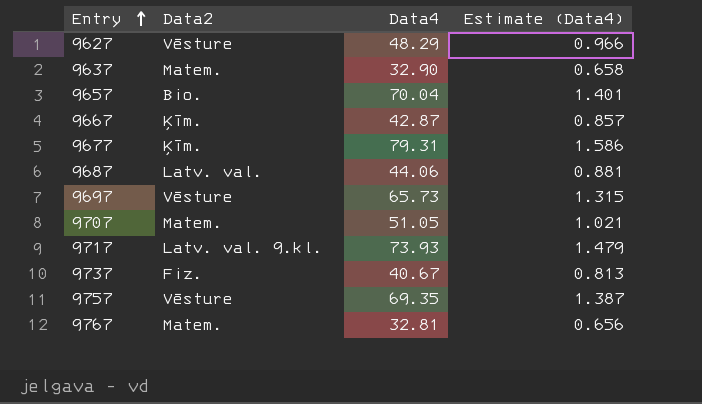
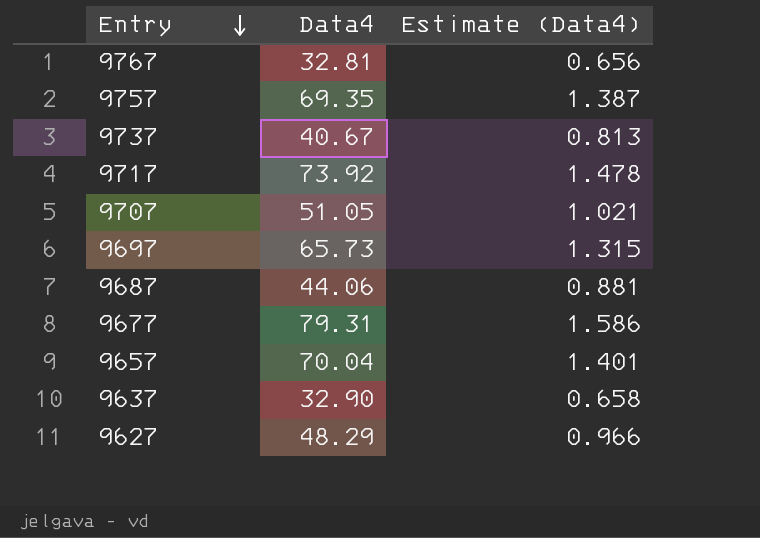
row order: Entry ascending -> Entry descending
column Data2 | position: 2 -> none
row 9667: Ķīm. | 42.87 | 0.857 -> none
9717 | Data4: 73.93 -> 73.92
9717 | Estimate (Data4): 1.479 -> 1.478

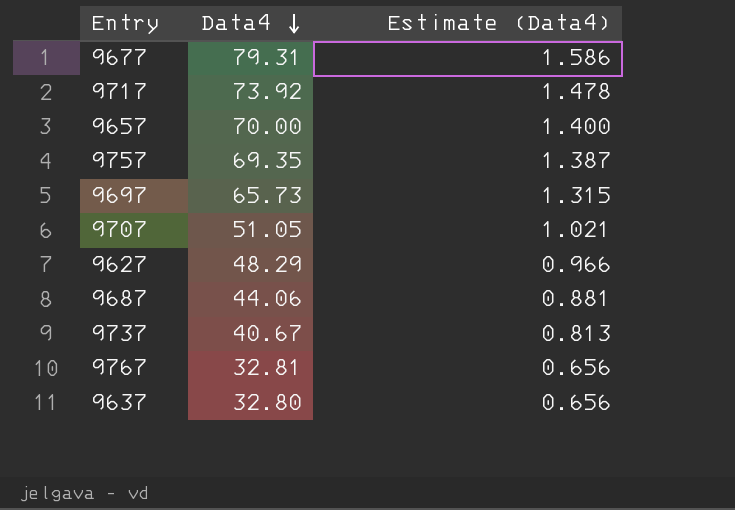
row order: Entry descending -> Data4 descending
9657 | Data4: 70.04 -> 70.00
9657 | Estimate (Data4): 1.401 -> 1.400
9637 | Data4: 32.90 -> 32.80
9637 | Estimate (Data4): 0.658 -> 0.656

